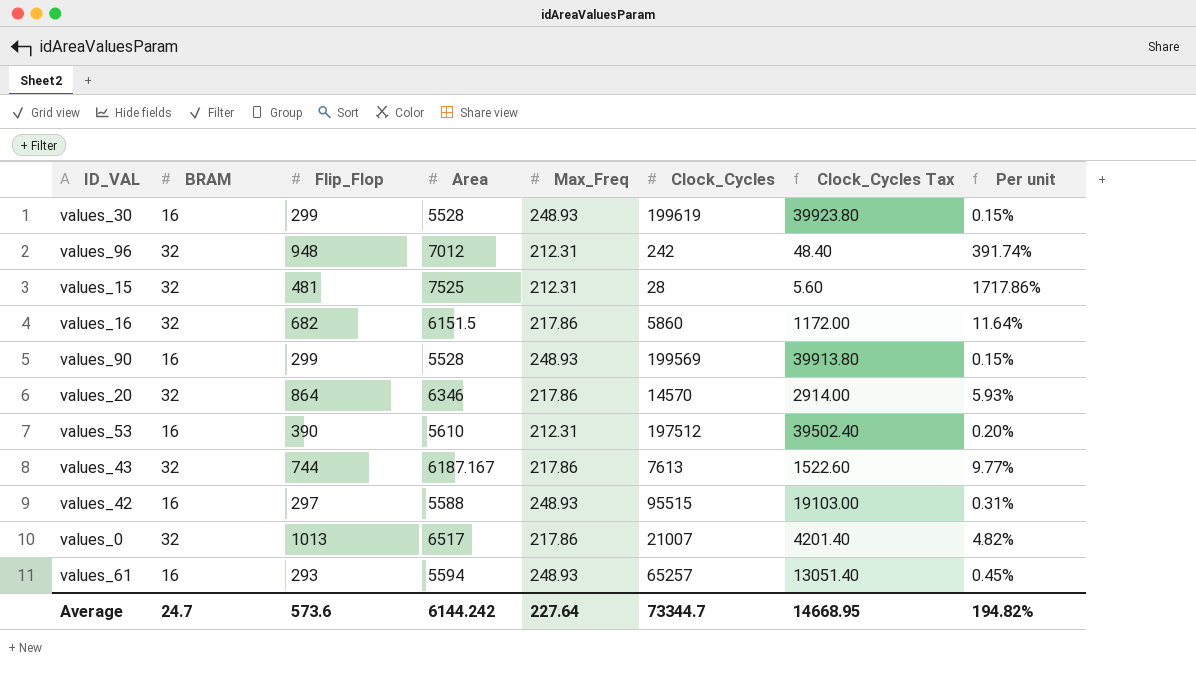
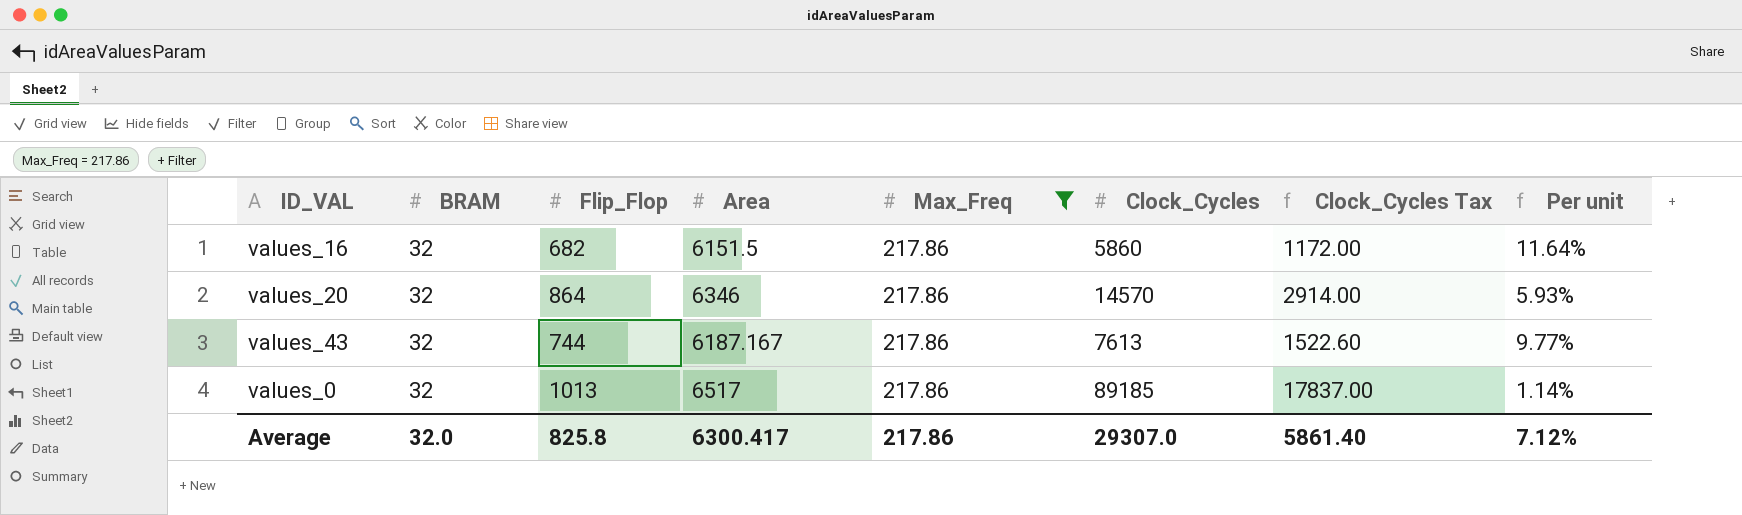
filter: none -> Max_Freq = 217.86
values_0 | Clock_Cycles: 21007 -> 89185
values_0 | Clock_Cycles Tax: 4201.40 -> 17837.00
values_0 | Per unit: 4.82% -> 1.14%
Average | BRAM: 24.7 -> 32.0
Average | Flip_Flop: 573.6 -> 825.8
Average | Area: 6144.242 -> 6300.417
Average | Max_Freq: 227.64 -> 217.86
Average | Clock_Cycles: 73344.7 -> 29307.0
Average | Clock_Cycles Tax: 14668.95 -> 5861.40
Average | Per unit: 194.82% -> 7.12%

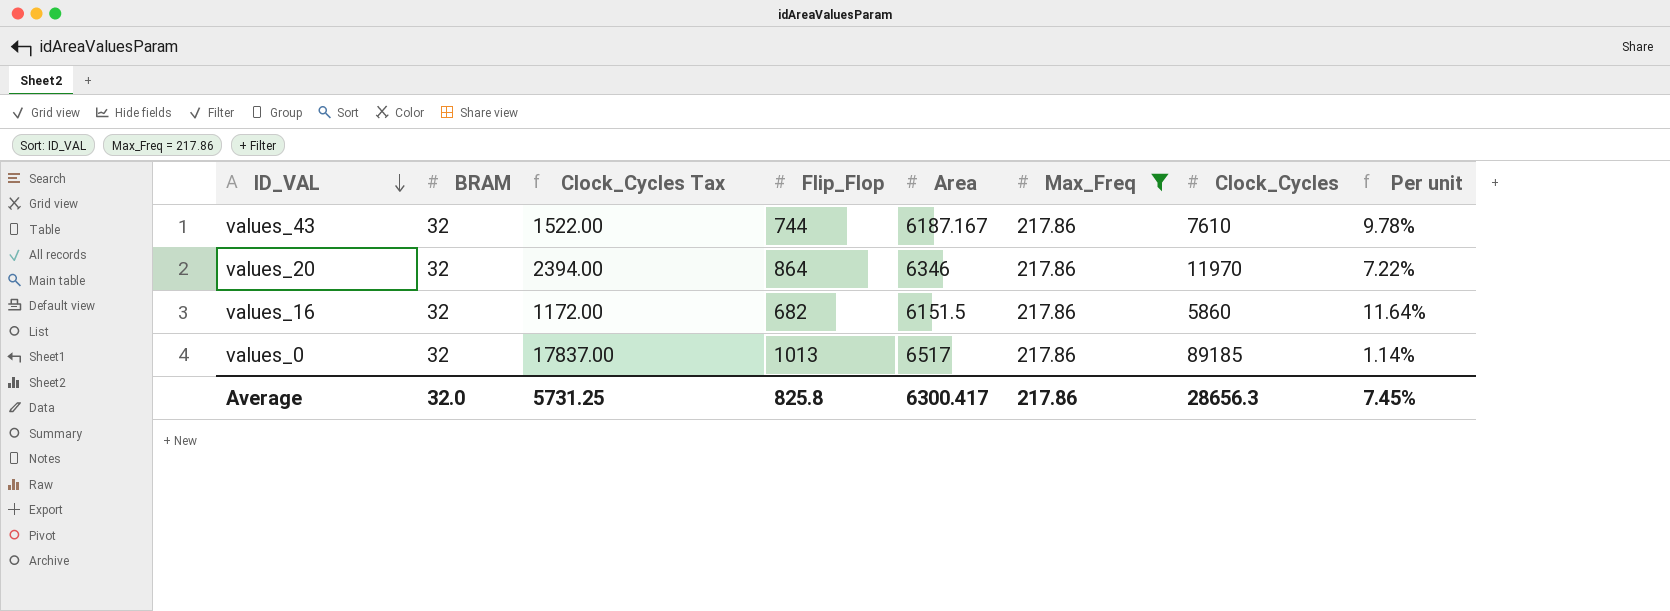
row order: none -> ID_VAL descending
column Clock_Cycles Tax | position: 7 -> 3
values_43 | Clock_Cycles Tax: 1522.60 -> 1522.00
values_43 | Clock_Cycles: 7613 -> 7610
values_43 | Per unit: 9.77% -> 9.78%
values_20 | Clock_Cycles Tax: 2914.00 -> 2394.00
values_20 | Clock_Cycles: 14570 -> 11970
values_20 | Per unit: 5.93% -> 7.22%
Average | Clock_Cycles Tax: 5861.40 -> 5731.25
Average | Clock_Cycles: 29307.0 -> 28656.3
Average | Per unit: 7.12% -> 7.45%

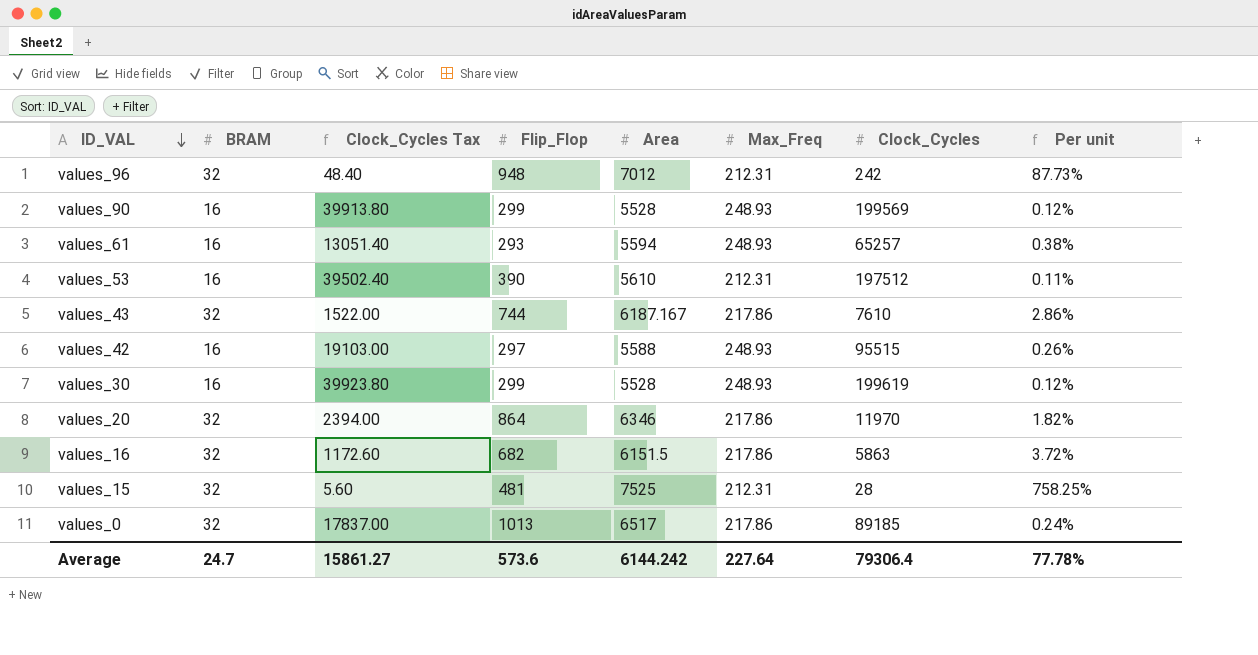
filter: Max_Freq = 217.86 -> none
column Per unit | formula: [Flip_Flop] / [Clock_Cycles] -> [Max_Freq] / [Clock_Cycles]
values_16 | Clock_Cycles Tax: 1172.00 -> 1172.60
values_16 | Clock_Cycles: 5860 -> 5863
Average | BRAM: 32.0 -> 24.7
Average | Clock_Cycles Tax: 5731.25 -> 15861.27
Average | Flip_Flop: 825.8 -> 573.6
Average | Area: 6300.417 -> 6144.242
Average | Max_Freq: 217.86 -> 227.64
Average | Clock_Cycles: 28656.3 -> 79306.4
Average | Per unit: 7.45% -> 77.78%

